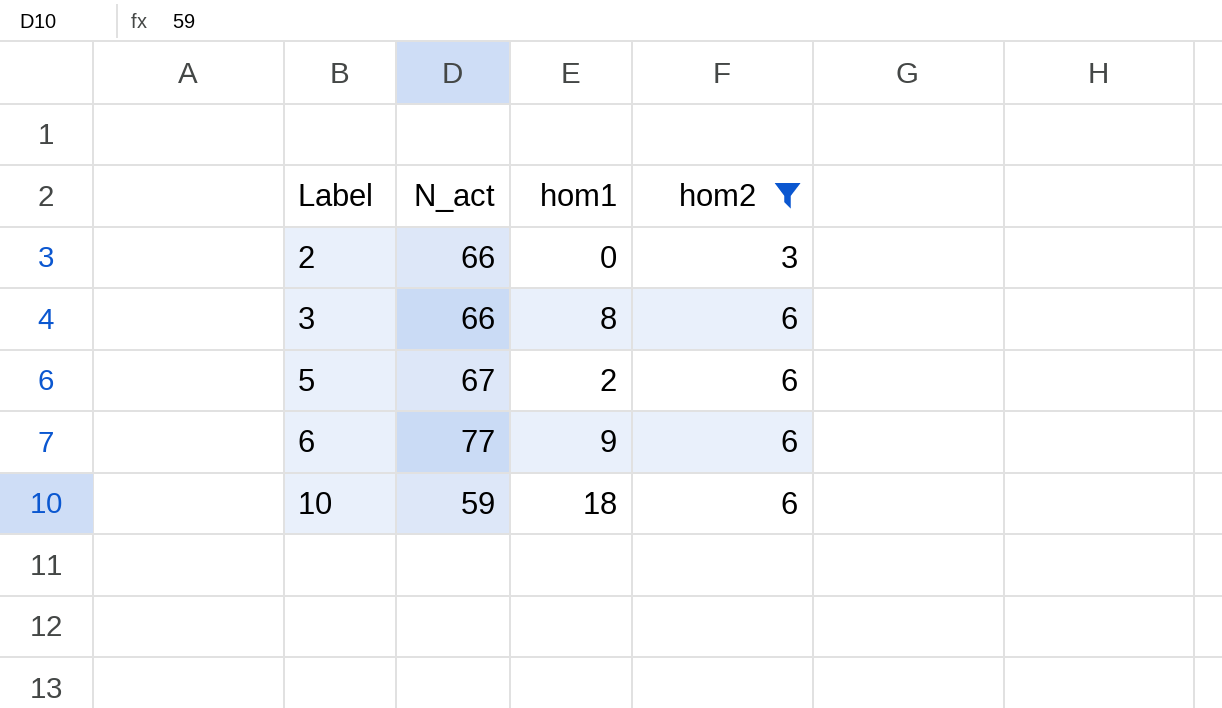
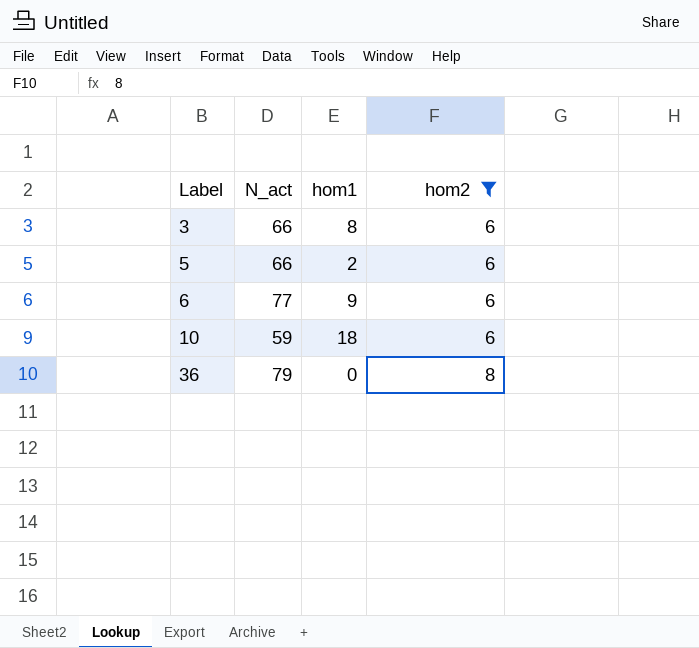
row 2: 66 | 0 | 3 -> none
5 | N_act: 67 -> 66
row 36: none -> 79 | 0 | 8

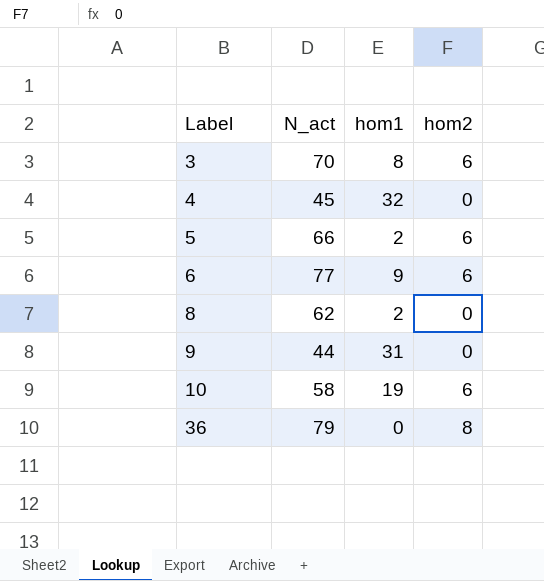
filter: hom2 != 0 -> none
3 | N_act: 66 -> 70
10 | N_act: 59 -> 58
10 | hom1: 18 -> 19

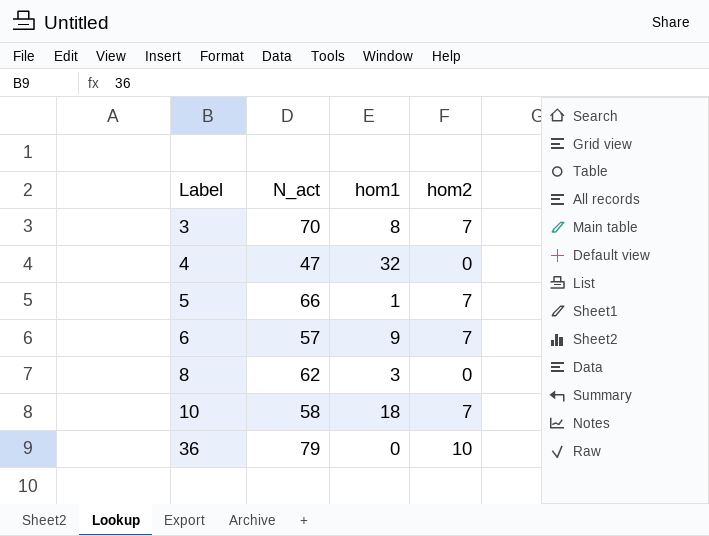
row 9: 44 | 31 | 0 -> none
3 | hom2: 6 -> 7
4 | N_act: 45 -> 47
5 | hom1: 2 -> 1
5 | hom2: 6 -> 7
6 | N_act: 77 -> 57
6 | hom2: 6 -> 7
8 | hom1: 2 -> 3
10 | hom1: 19 -> 18
10 | hom2: 6 -> 7
36 | hom2: 8 -> 10

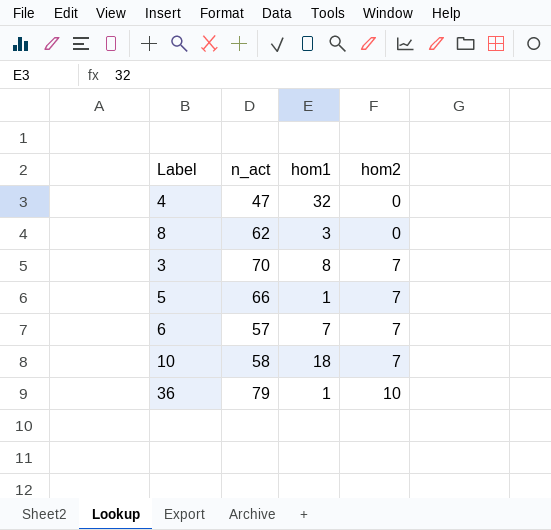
row order: Label ascending -> hom2 ascending
column name: N_act -> n_act
6 | hom1: 9 -> 7
36 | hom1: 0 -> 1

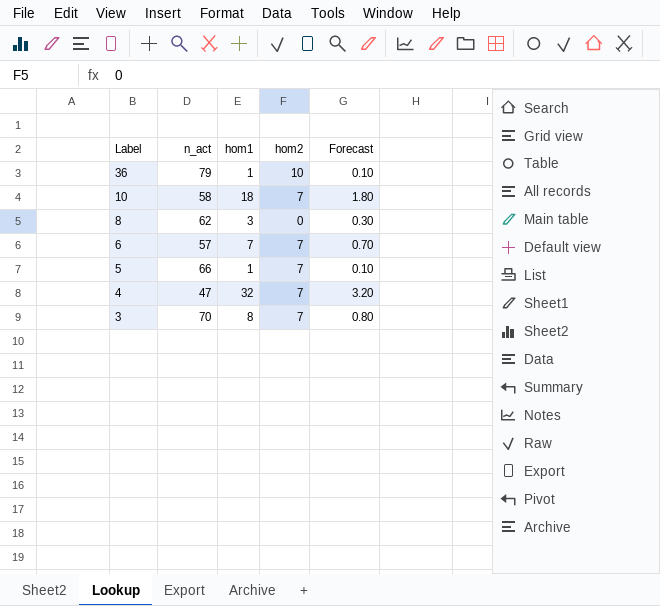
row order: hom2 ascending -> Label descending
column Forecast | formula: none -> [hom1] * 0.1
4 | hom2: 0 -> 7

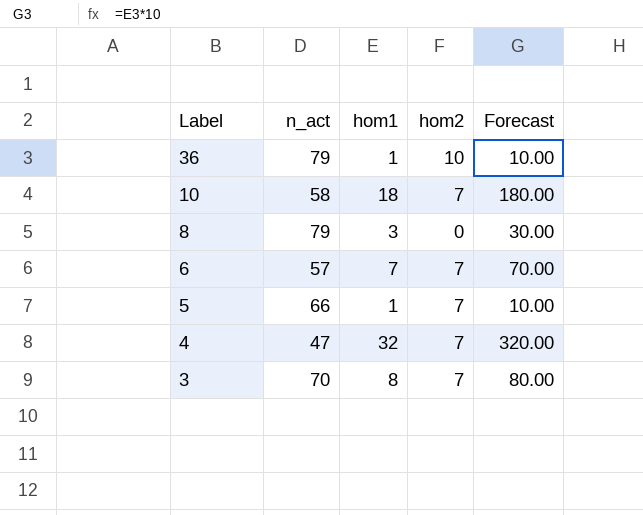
column Forecast | formula: [hom1] * 0.1 -> [hom1] * 10
8 | n_act: 62 -> 79

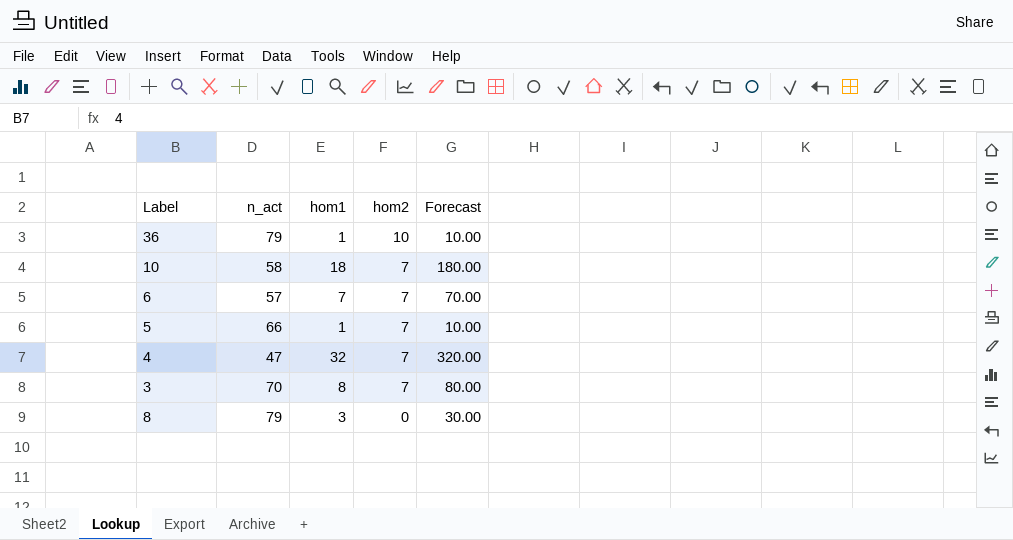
row order: Label descending -> hom2 descending

